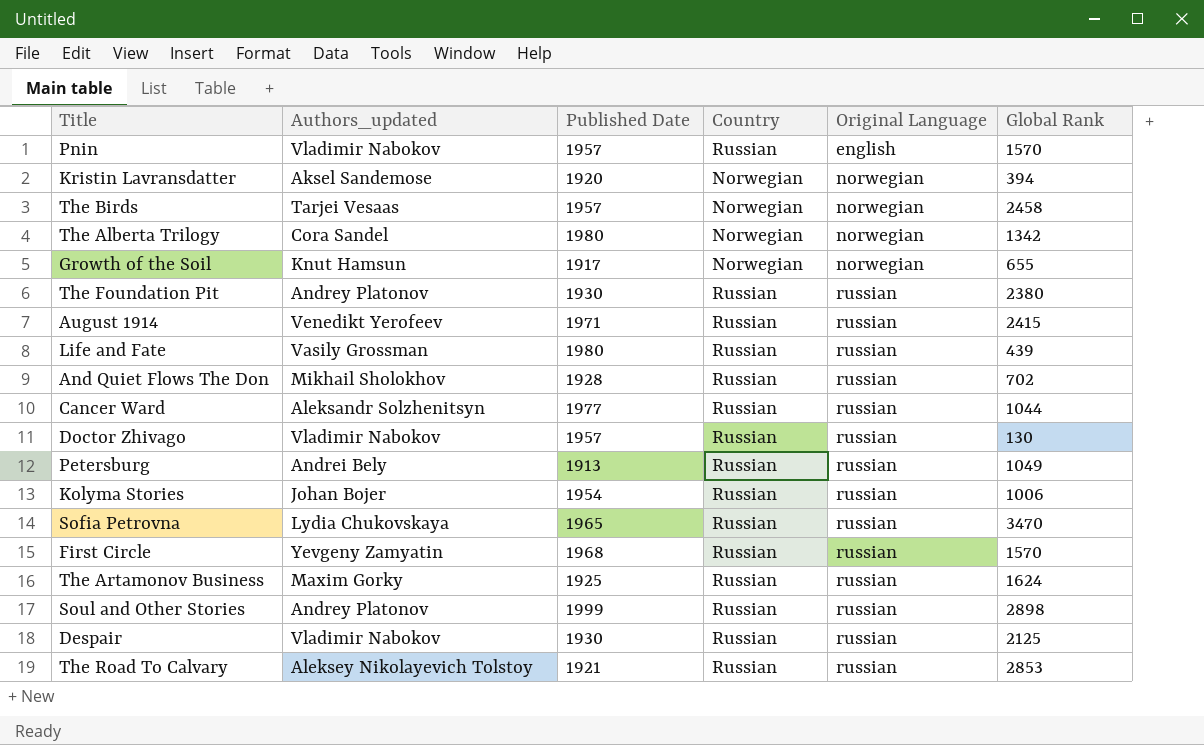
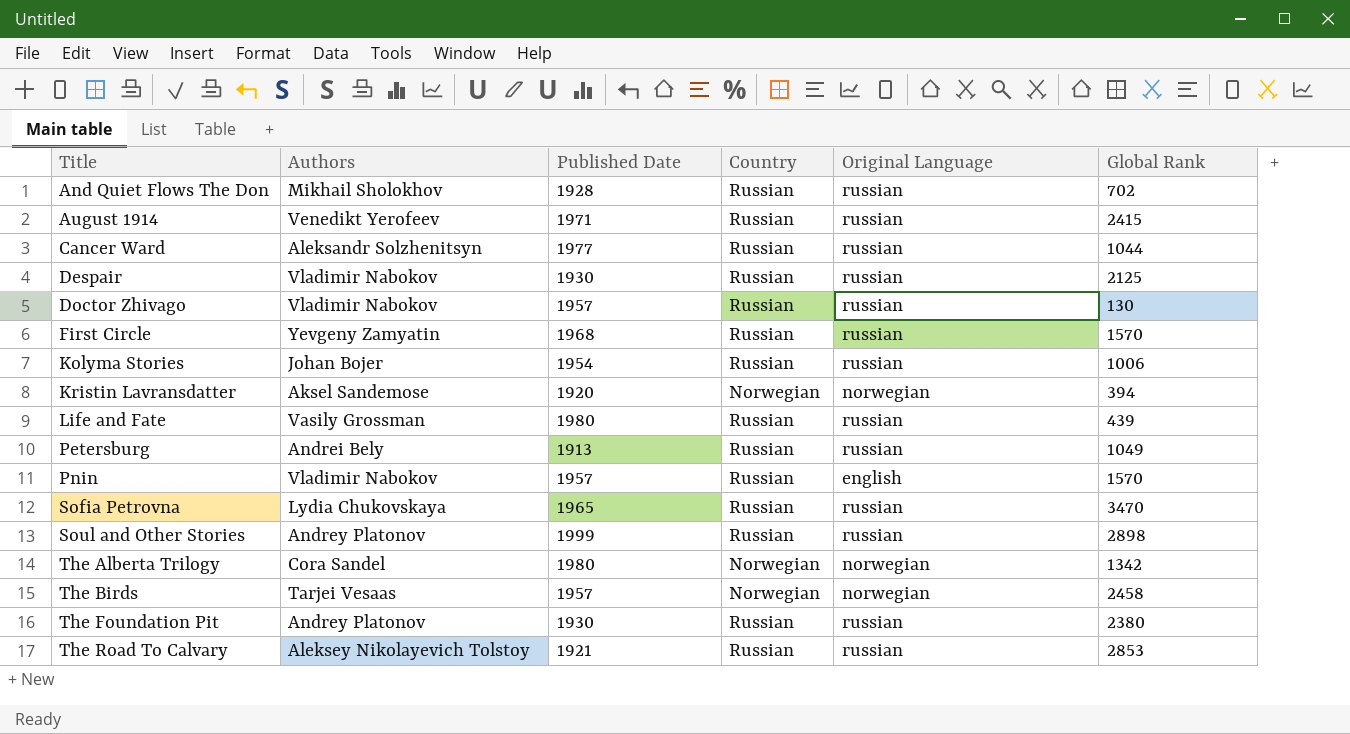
row order: Original Language ascending -> Title ascending
column name: Authors_updated -> Authors
row Growth of the Soil: Knut Hamsun | 1917 | Norwegian | norwegian | 655 -> none
row The Artamonov Business: Maxim Gorky | 1925 | Russian | russian | 1624 -> none

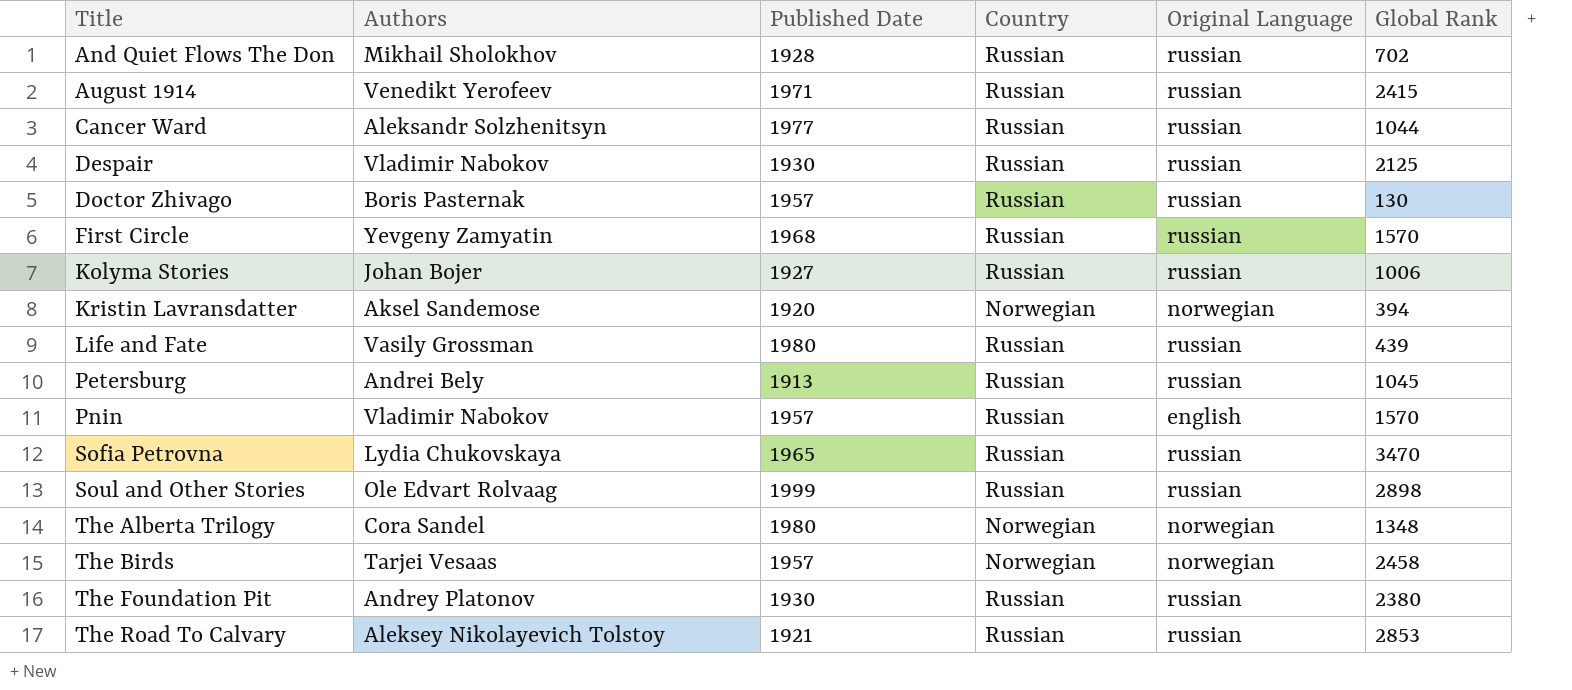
Doctor Zhivago | Authors: Vladimir Nabokov -> Boris Pasternak
Kolyma Stories | Published Date: 1954 -> 1927
Petersburg | Global Rank: 1049 -> 1045
Soul and Other Stories | Authors: Andrey Platonov -> Ole Edvart Rolvaag
The Alberta Trilogy | Global Rank: 1342 -> 1348

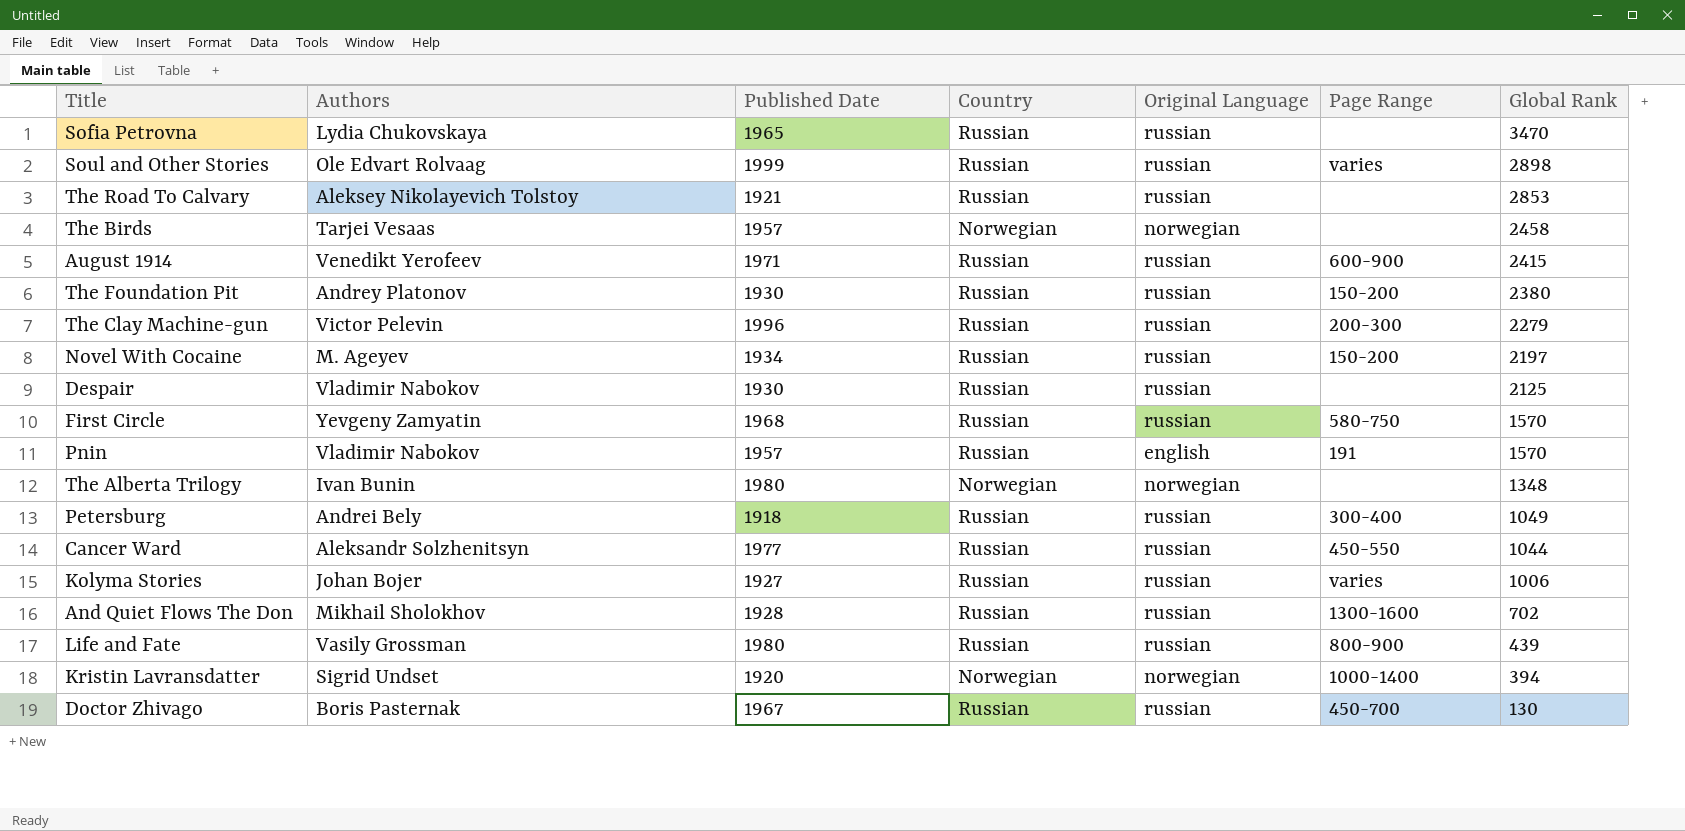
row order: Title ascending -> Global Rank descending
column Page Range | position: none -> 6
row The Clay Machine-gun: none -> Victor Pelevin | 1996 | Russian | russian | 200-300 | 2279
row Novel With Cocaine: none -> M. Ageyev | 1934 | Russian | russian | 150-200 | 2197
The Alberta Trilogy | Authors: Cora Sandel -> Ivan Bunin
Petersburg | Published Date: 1913 -> 1918
Petersburg | Global Rank: 1045 -> 1049
Kristin Lavransdatter | Authors: Aksel Sandemose -> Sigrid Undset
Doctor Zhivago | Published Date: 1957 -> 1967

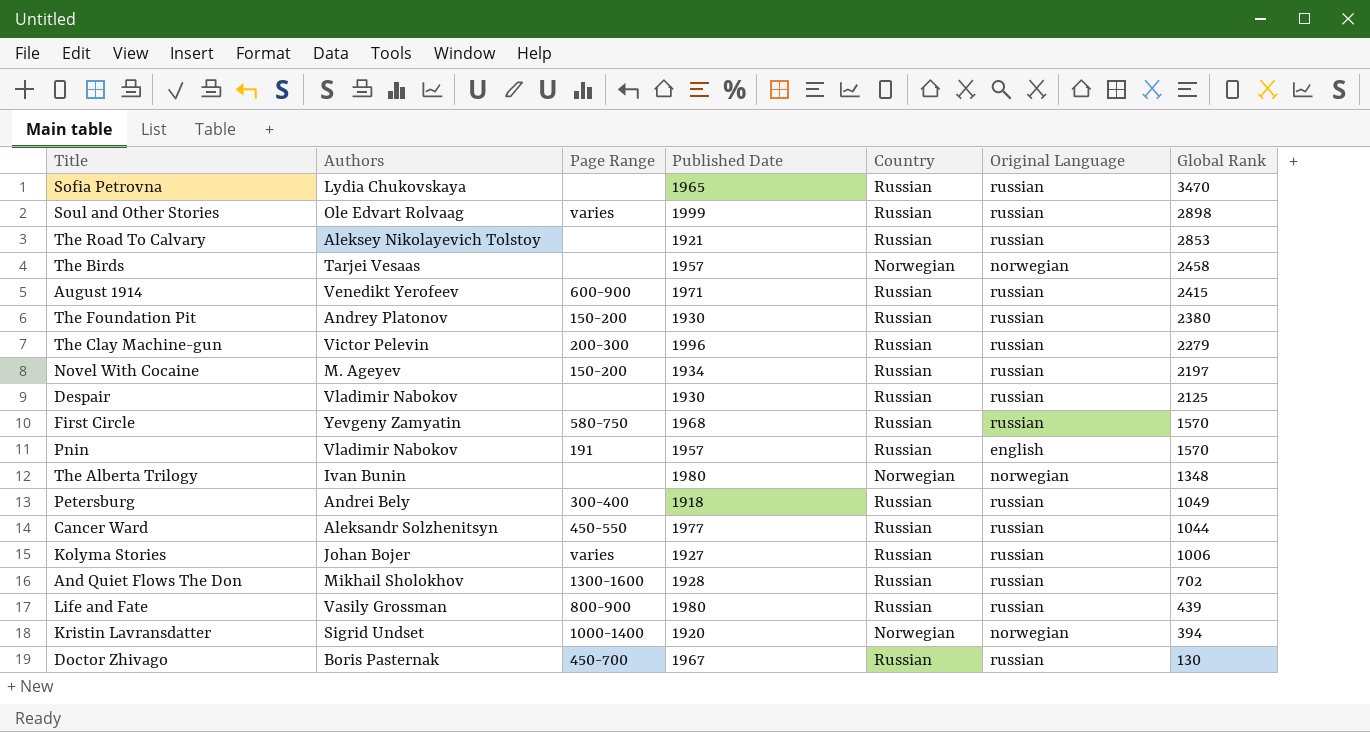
column Page Range | position: 6 -> 3

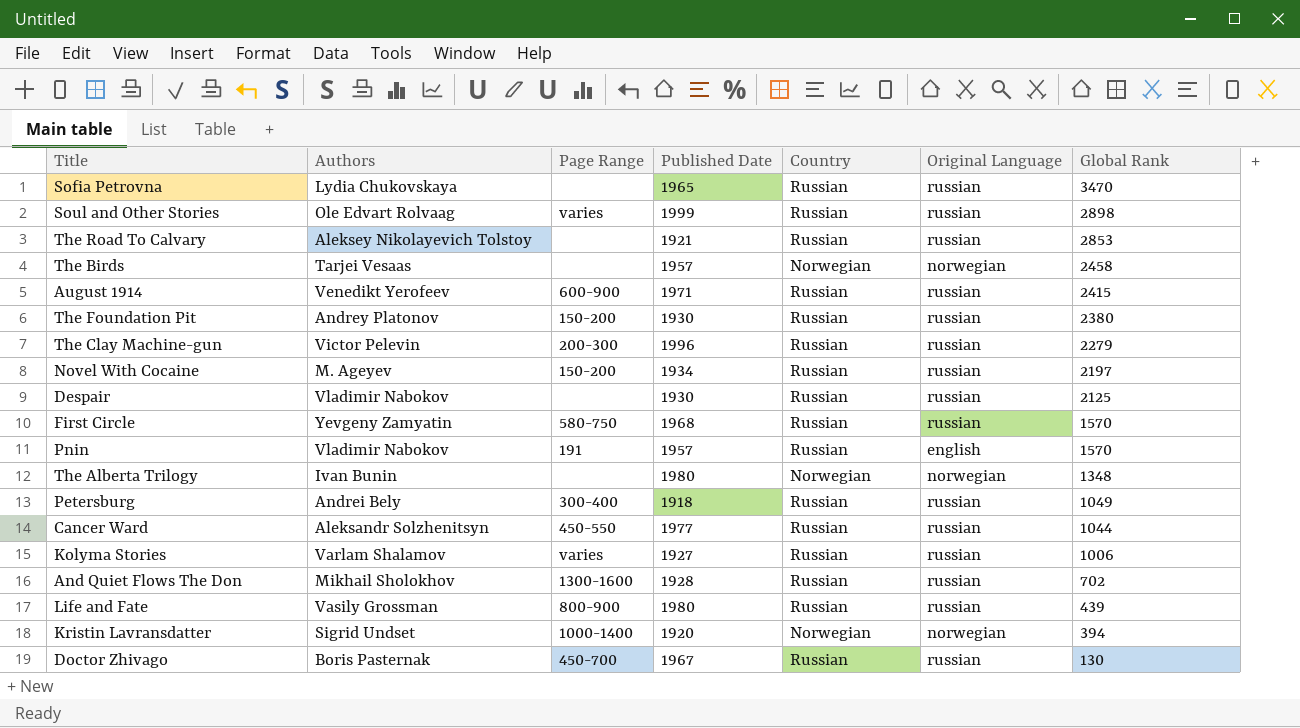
Kolyma Stories | Authors: Johan Bojer -> Varlam Shalamov

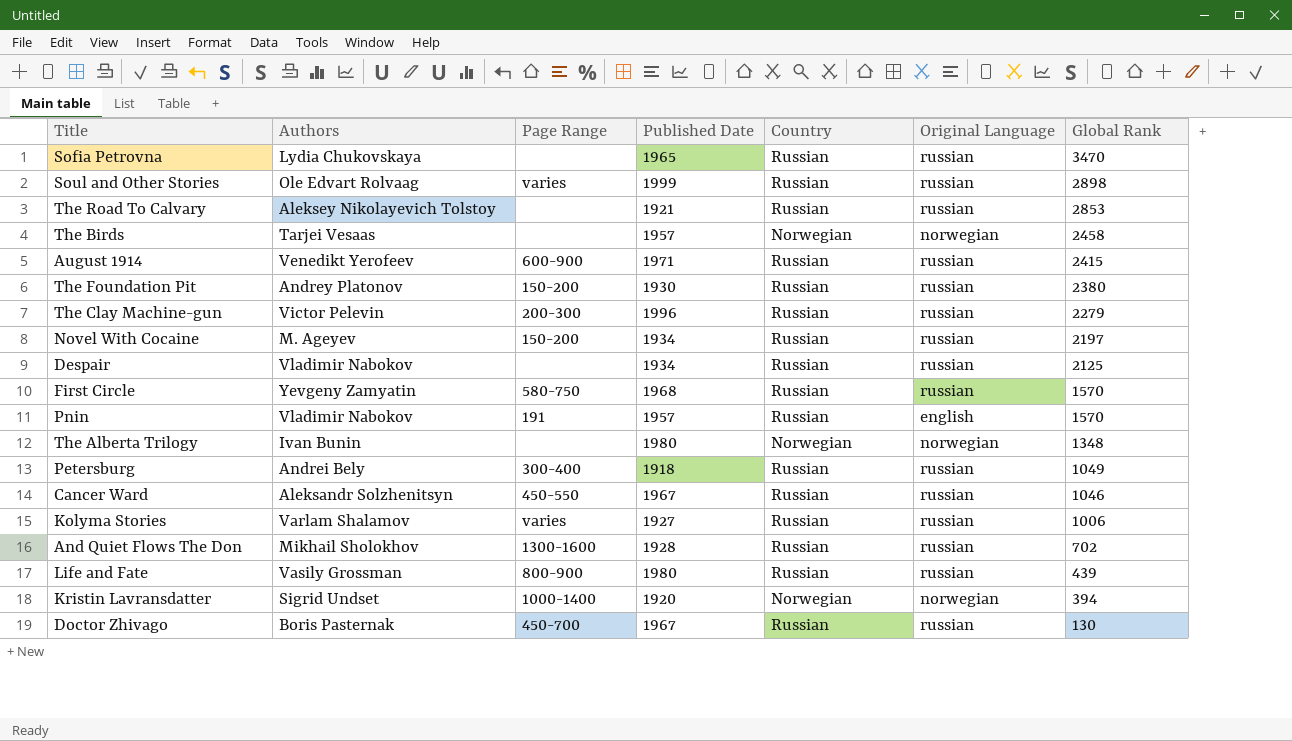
Despair | Published Date: 1930 -> 1934
Cancer Ward | Published Date: 1977 -> 1967
Cancer Ward | Global Rank: 1044 -> 1046

